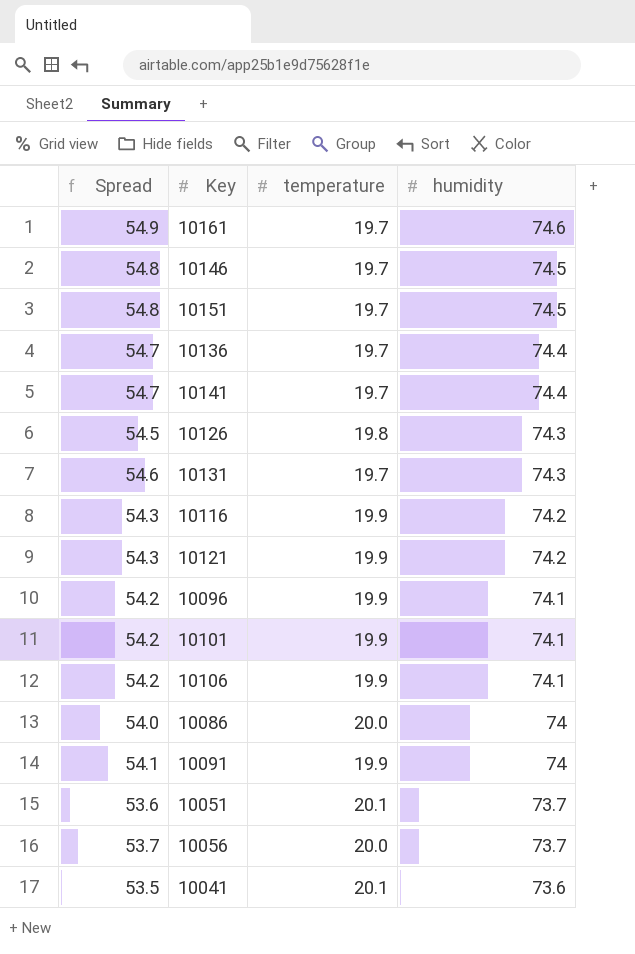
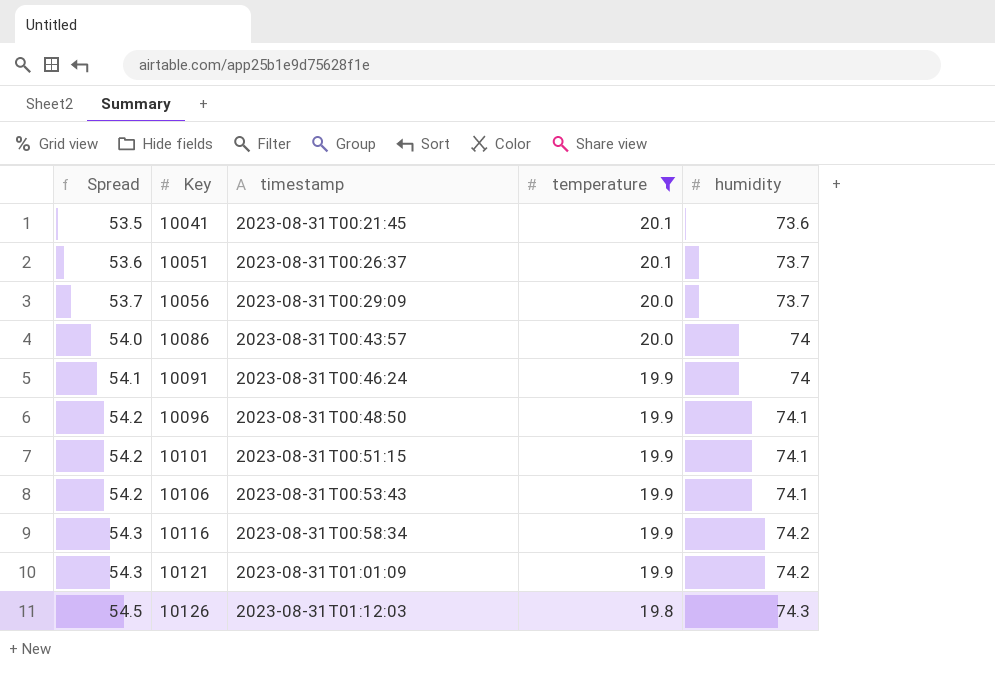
filter: none -> temperature != 19.7
row order: humidity descending -> Spread ascending
column timestamp | position: none -> 3

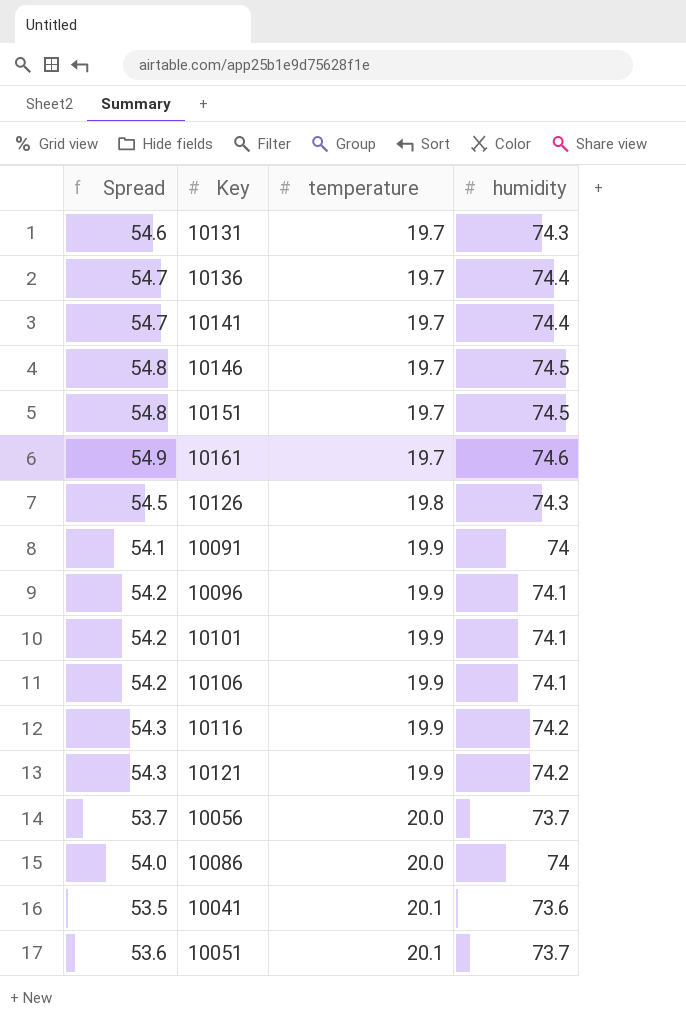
filter: temperature != 19.7 -> none
row order: Spread ascending -> temperature ascending
column timestamp | position: 3 -> none

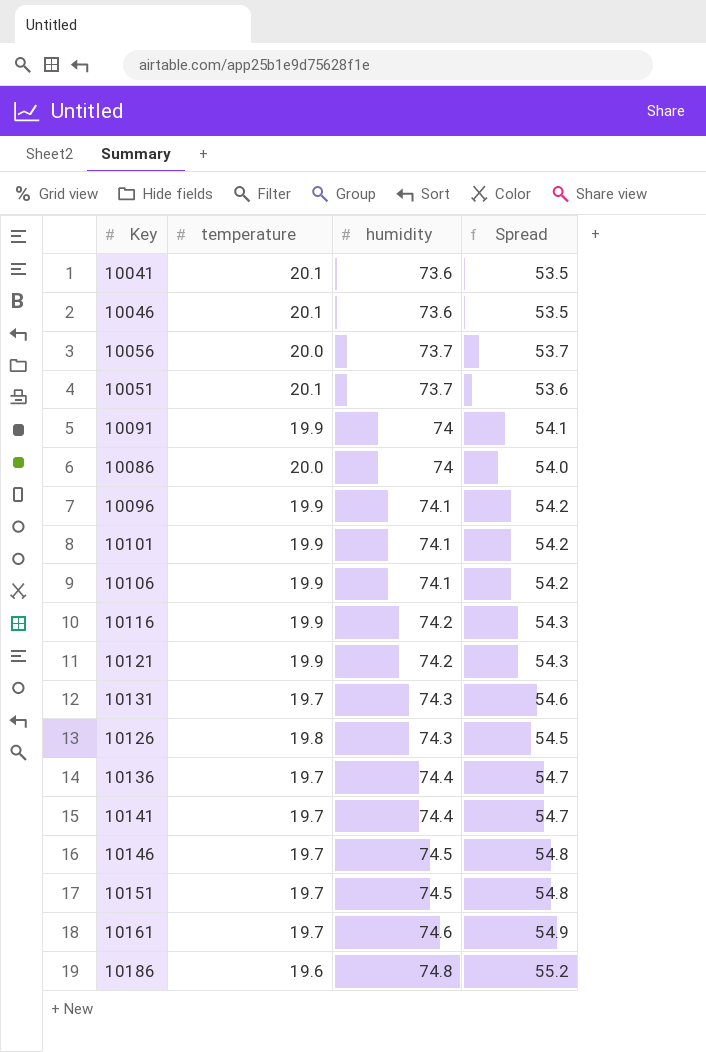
row order: temperature ascending -> humidity ascending
column Spread | position: 1 -> 4
row 10046: none -> 20.1 | 73.6 | 53.5
row 10186: none -> 19.6 | 74.8 | 55.2

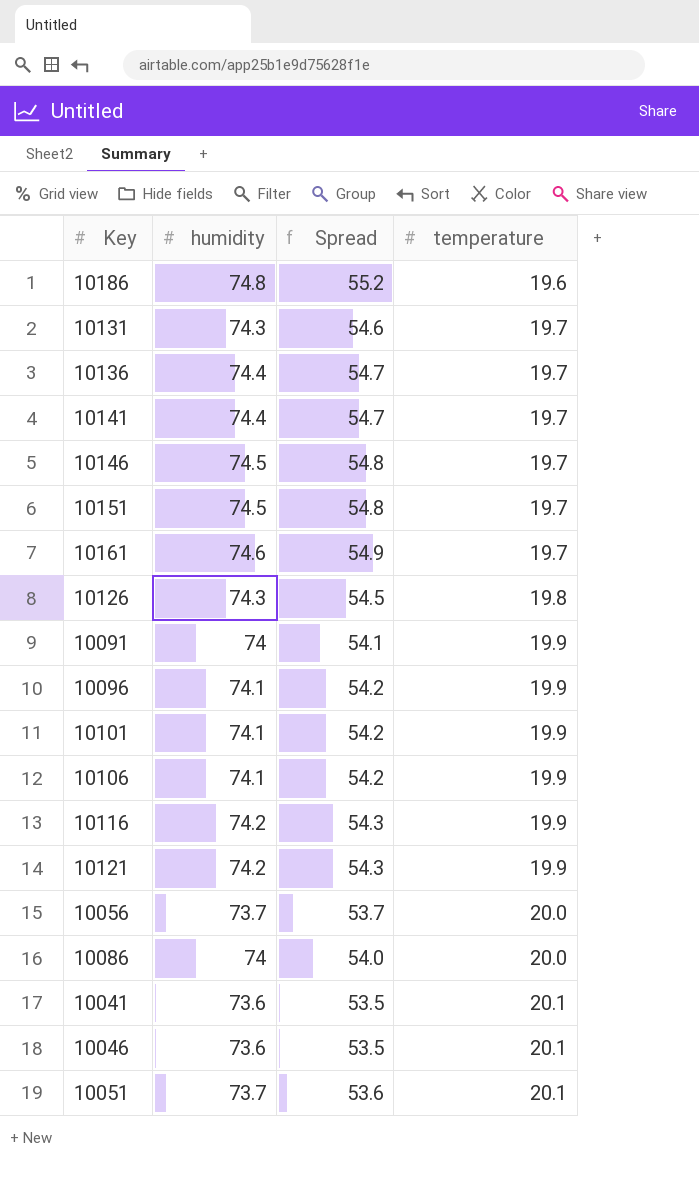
row order: humidity ascending -> temperature ascending
column temperature | position: 2 -> 4

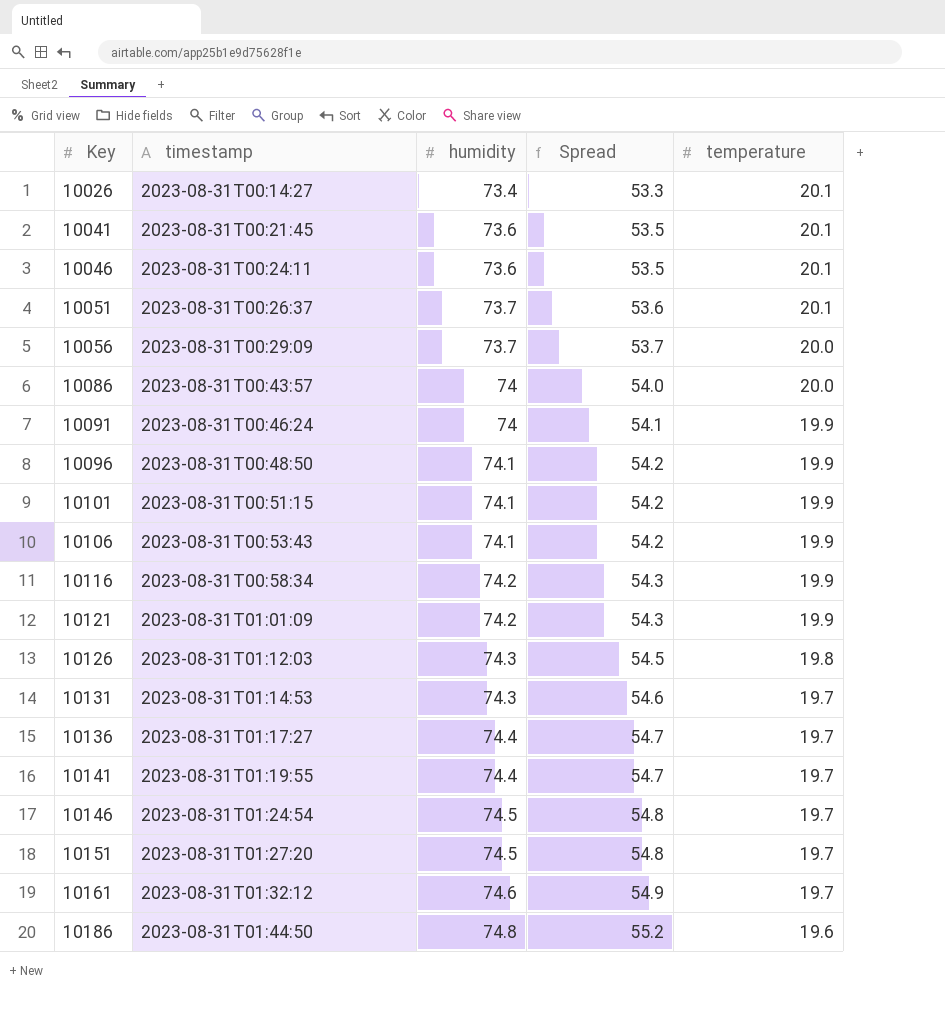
row order: temperature ascending -> Key ascending
column timestamp | position: none -> 2
row 10026: none -> 2023-08-31T00:14:27 | 73.4 | 53.3 | 20.1

